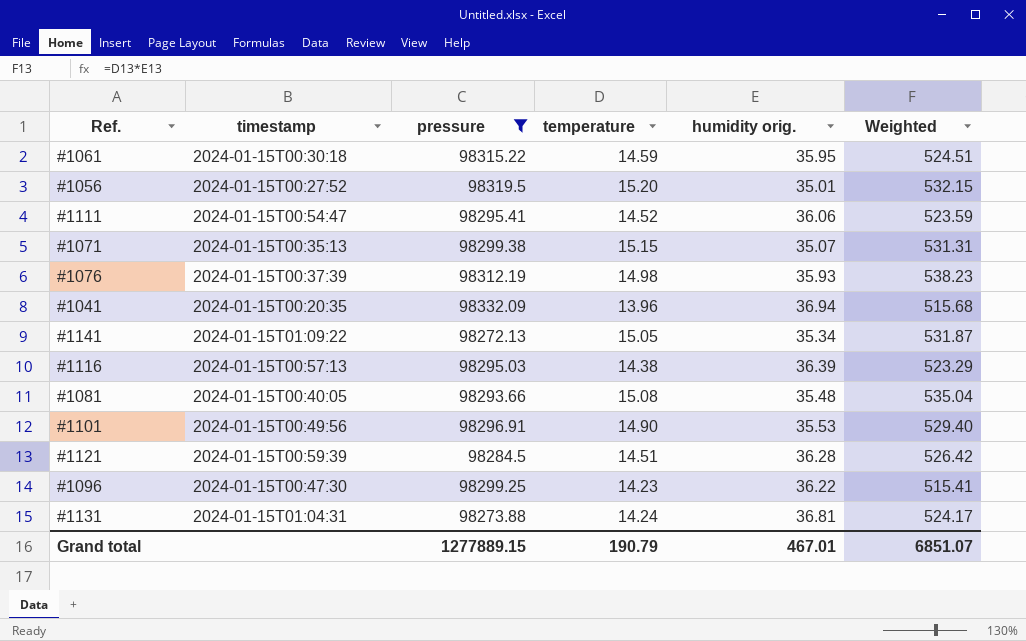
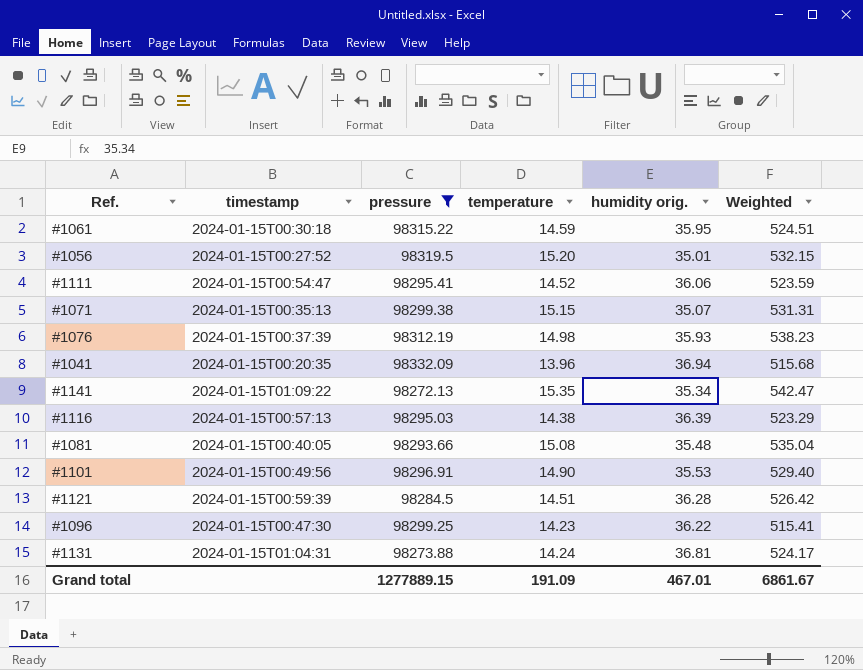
#1141 | temperature: 15.05 -> 15.35
#1141 | Weighted: 531.87 -> 542.47
Grand total | temperature: 190.79 -> 191.09
Grand total | Weighted: 6851.07 -> 6861.67

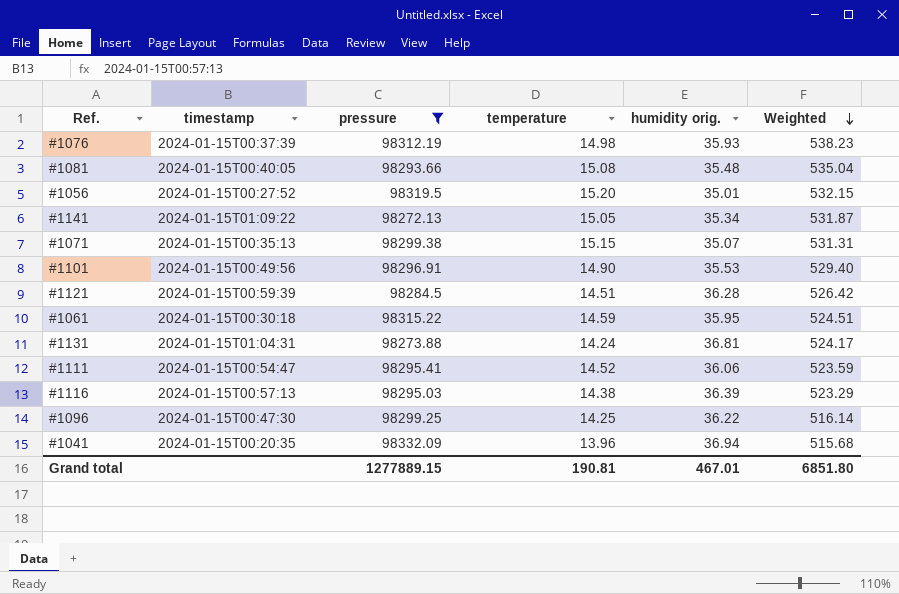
row order: none -> Weighted descending
#1141 | temperature: 15.35 -> 15.05
#1141 | Weighted: 542.47 -> 531.87
#1096 | temperature: 14.23 -> 14.25
#1096 | Weighted: 515.41 -> 516.14
Grand total | temperature: 191.09 -> 190.81
Grand total | Weighted: 6861.67 -> 6851.80

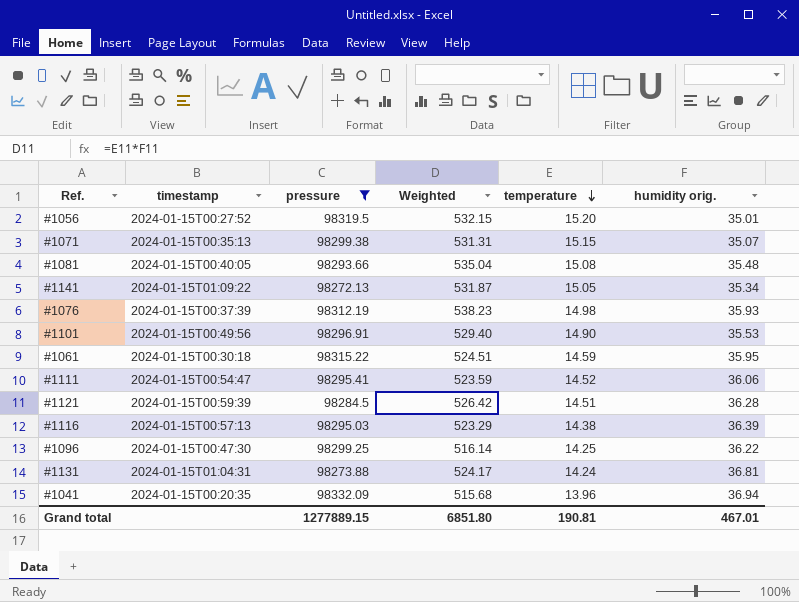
row order: Weighted descending -> temperature descending
column Weighted | position: 6 -> 4

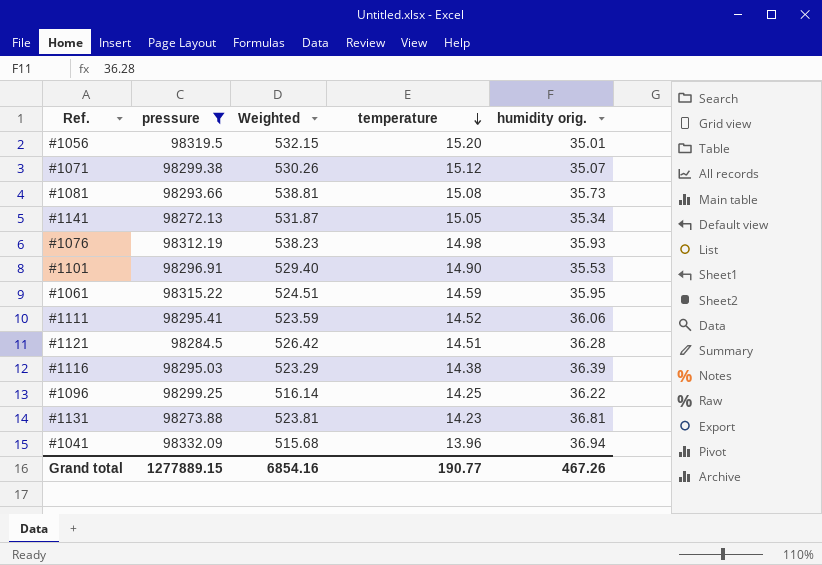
column timestamp | position: 2 -> none
#1071 | Weighted: 531.31 -> 530.26
#1071 | temperature: 15.15 -> 15.12
#1081 | Weighted: 535.04 -> 538.81
#1081 | humidity orig.: 35.48 -> 35.73
#1131 | Weighted: 524.17 -> 523.81
#1131 | temperature: 14.24 -> 14.23
Grand total | Weighted: 6851.80 -> 6854.16
Grand total | temperature: 190.81 -> 190.77
Grand total | humidity orig.: 467.01 -> 467.26

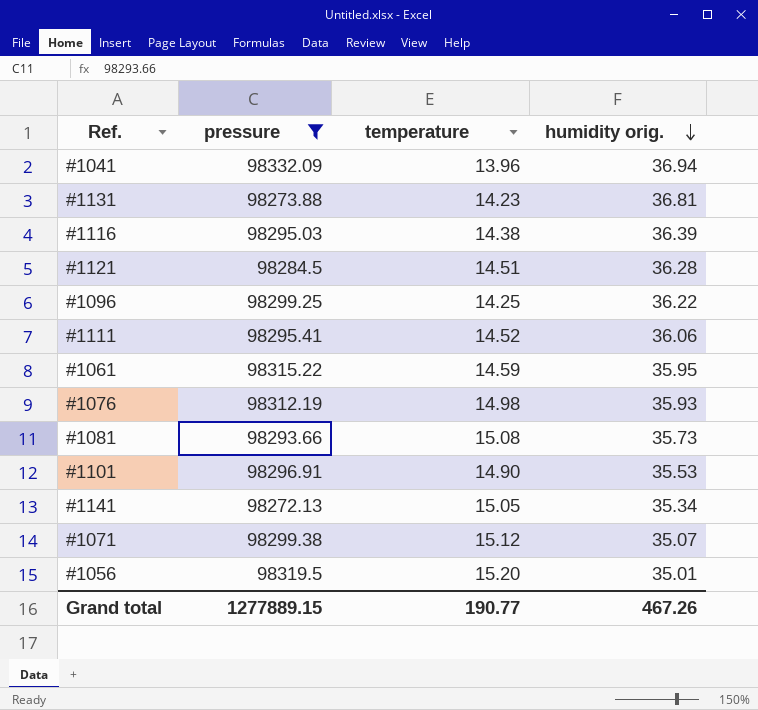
row order: temperature descending -> humidity orig. descending
column Weighted | formula: [temperature] * [humidity orig.] -> none

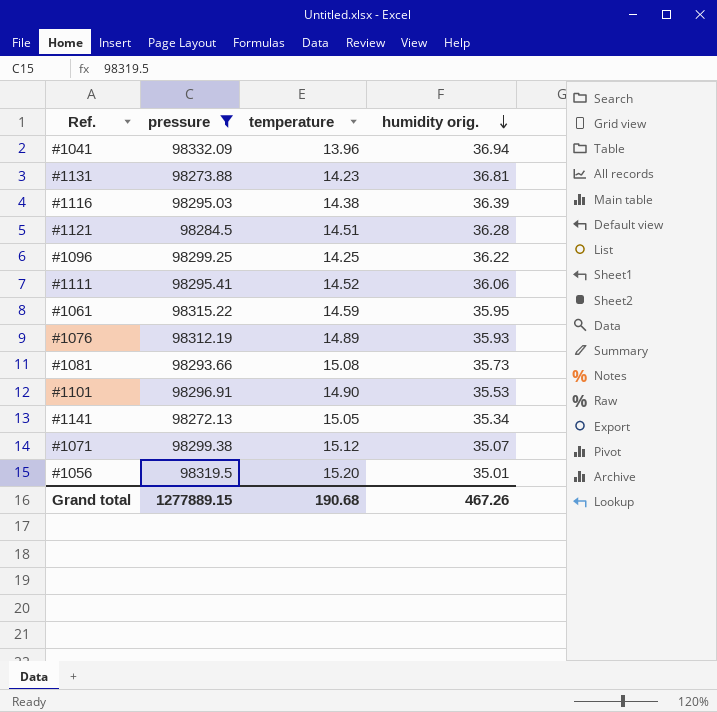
#1076 | temperature: 14.98 -> 14.89
Grand total | temperature: 190.77 -> 190.68

